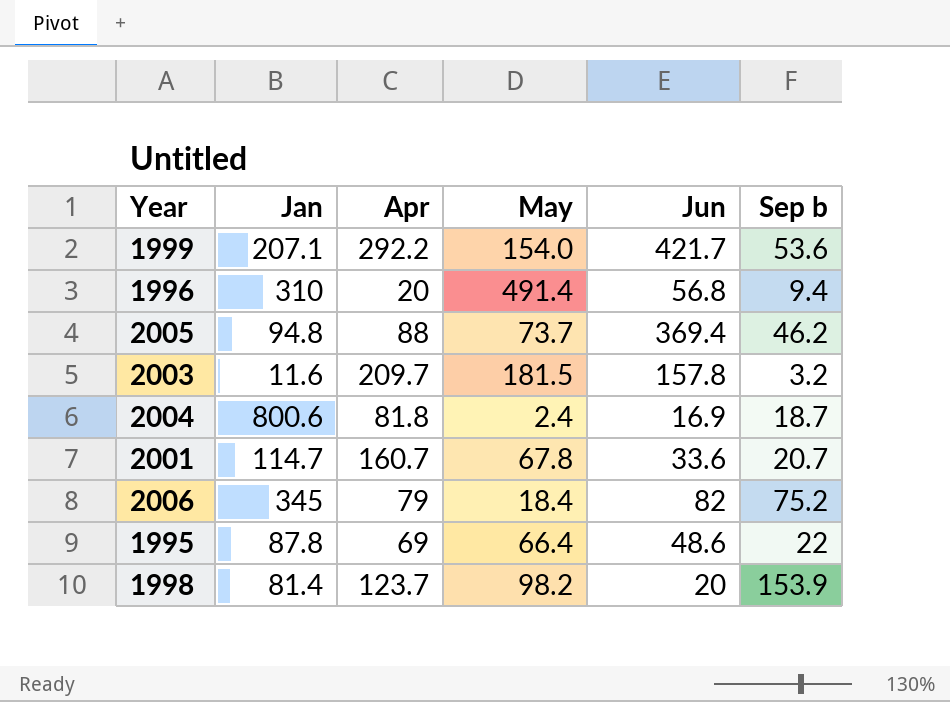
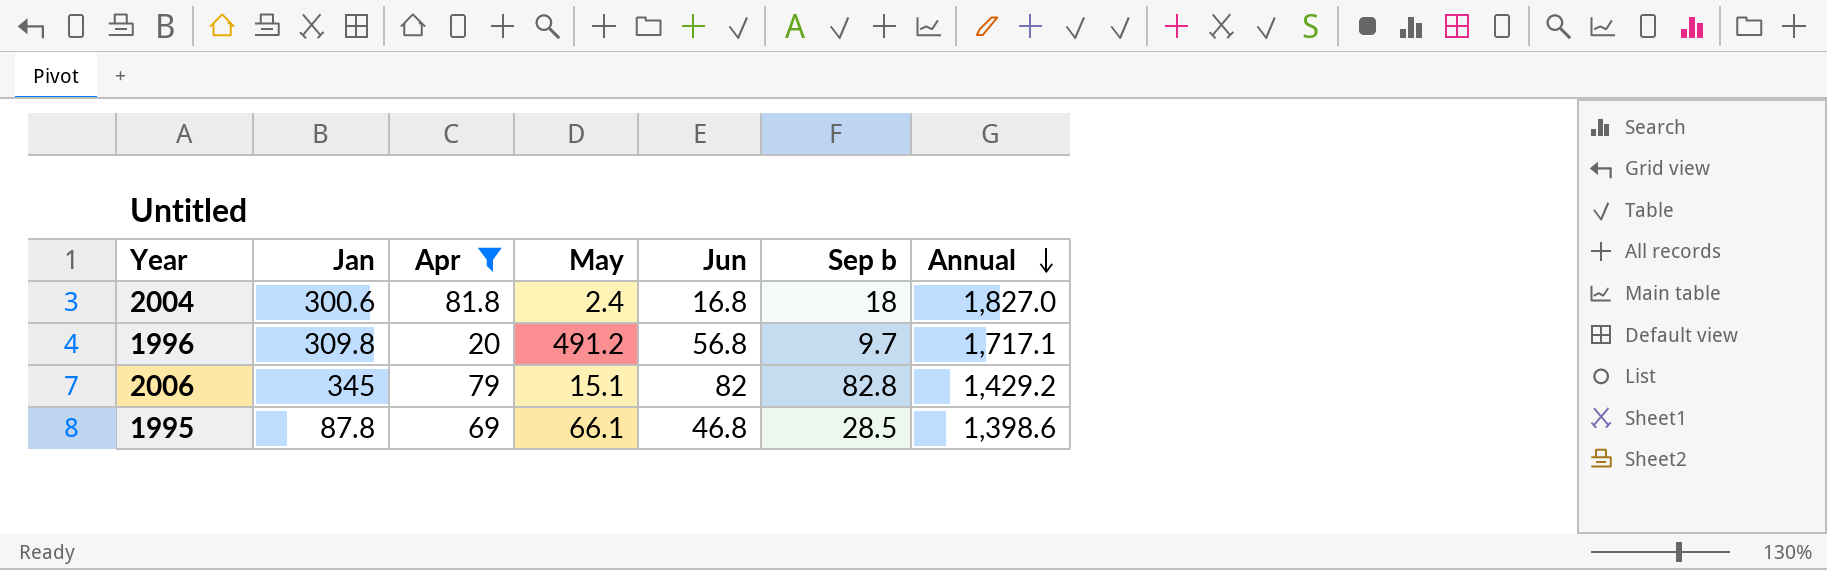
filter: none -> Apr <= 81.8
row order: none -> Annual descending
column Annual | position: none -> 7
2004 | Jan: 800.6 -> 300.6
2004 | Jun: 16.9 -> 16.8
2004 | Sep b: 18.7 -> 18
1996 | Jan: 310 -> 309.8
1996 | May: 491.4 -> 491.2
1996 | Sep b: 9.4 -> 9.7
2006 | May: 18.4 -> 15.1
2006 | Sep b: 75.2 -> 82.8
1995 | May: 66.4 -> 66.1
1995 | Jun: 48.6 -> 46.8
1995 | Sep b: 22 -> 28.5

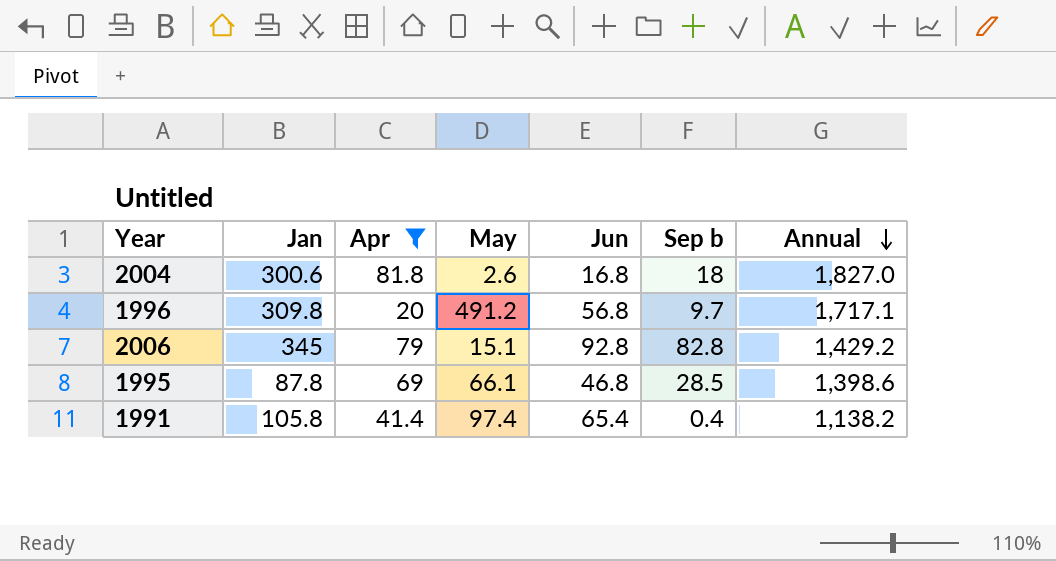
2004 | May: 2.4 -> 2.6
2006 | Jun: 82 -> 92.8
row 1991: none -> 105.8 | 41.4 | 97.4 | 65.4 | 0.4 | 1,138.2

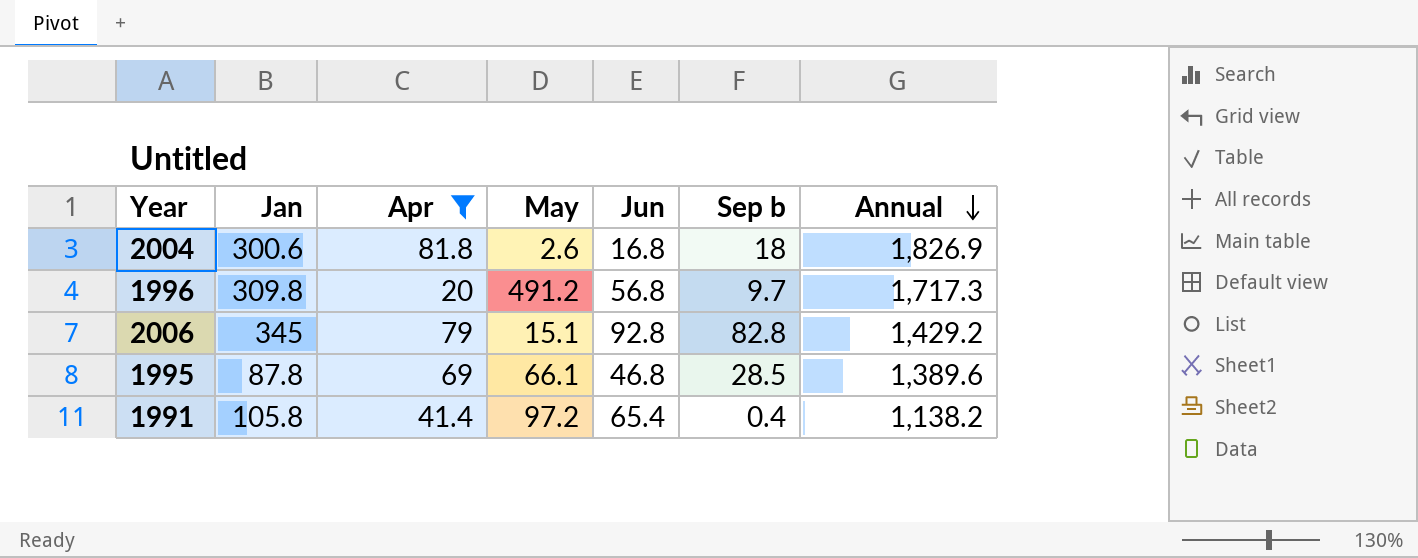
2004 | Annual: 1,827.0 -> 1,826.9
1996 | Annual: 1,717.1 -> 1,717.3
1995 | Annual: 1,398.6 -> 1,389.6
1991 | May: 97.4 -> 97.2

